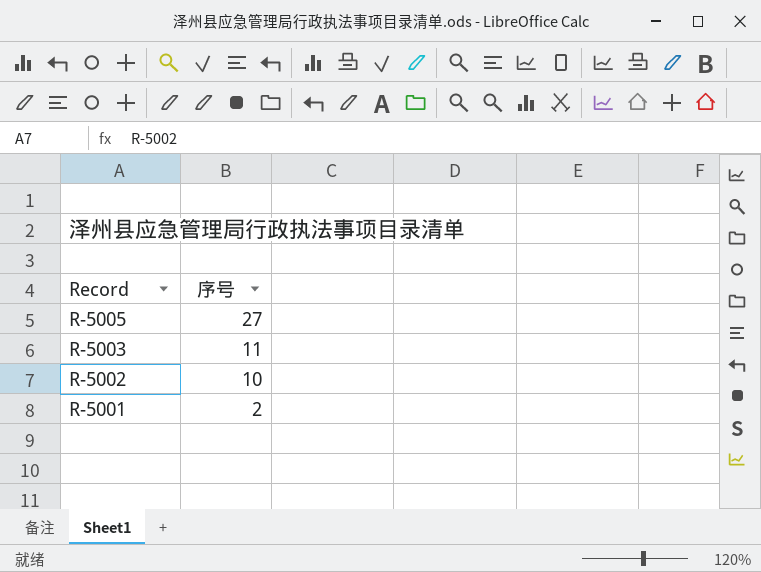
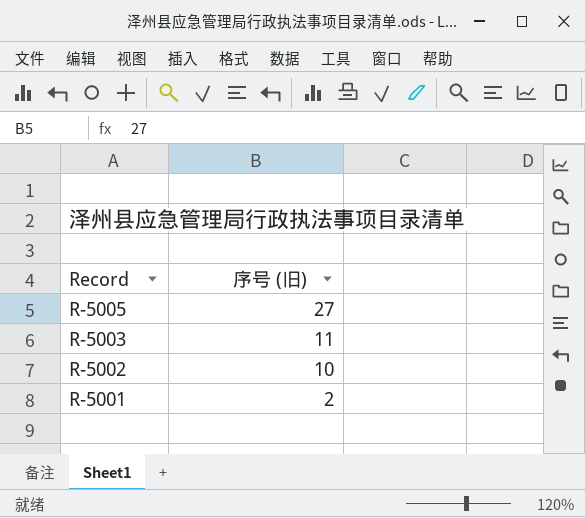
column name: 序号 -> 序号 (旧)

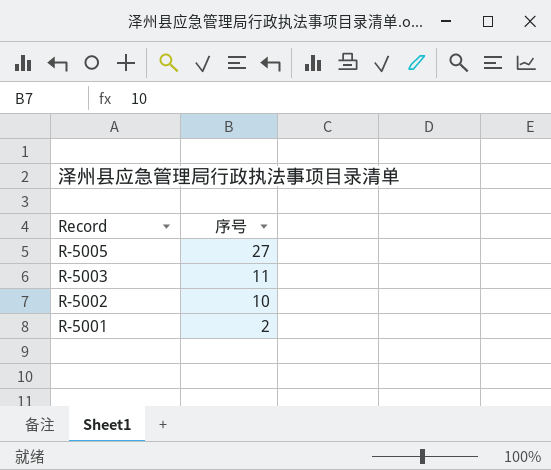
column name: 序号 (旧) -> 序号

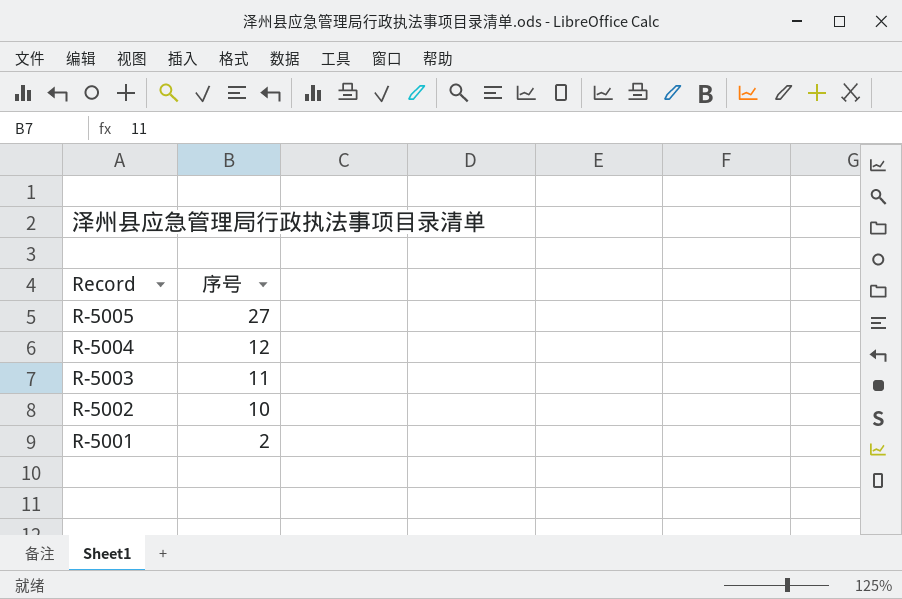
row R-5004: none -> 12

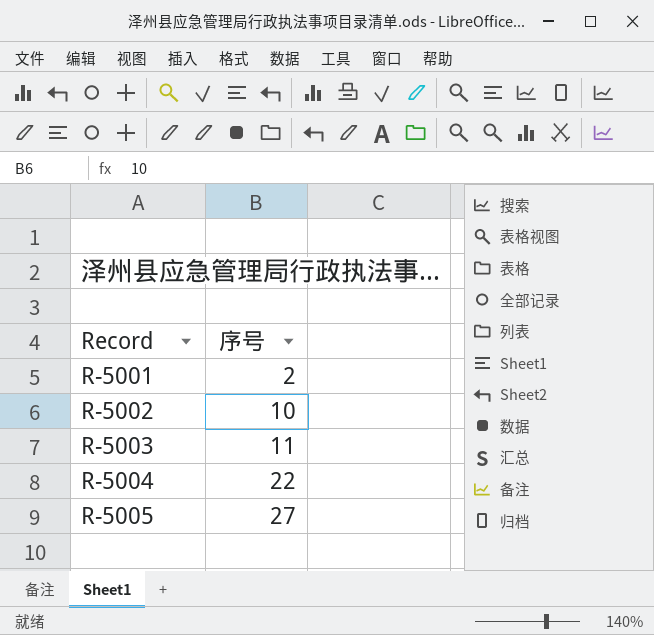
row order: Record descending -> Record ascending
R-5004 | 序号: 12 -> 22

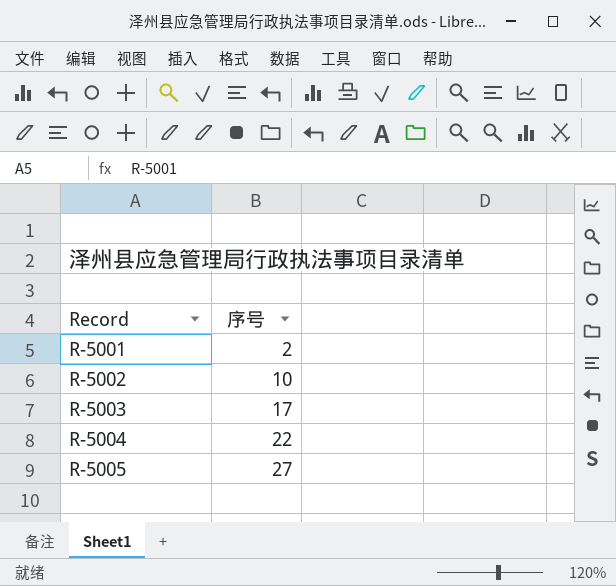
R-5003 | 序号: 11 -> 17

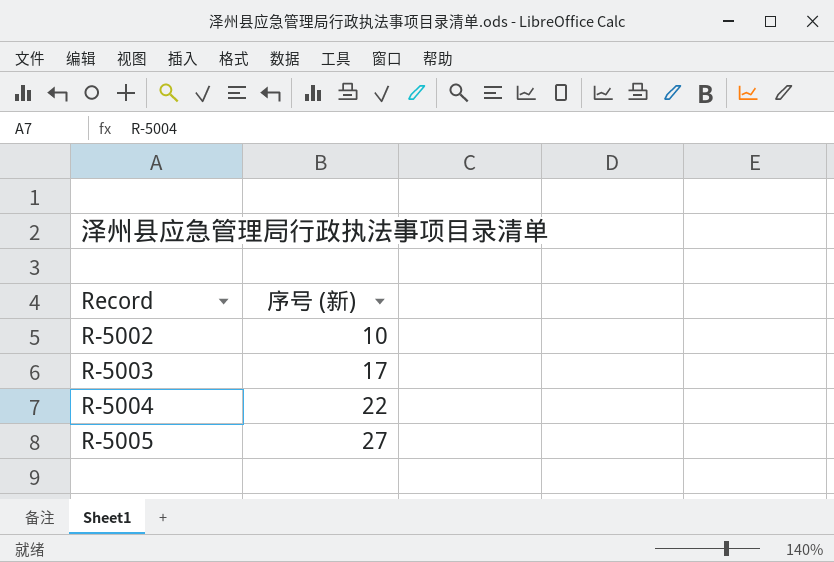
column name: 序号 -> 序号 (新)
row R-5001: 2 -> none

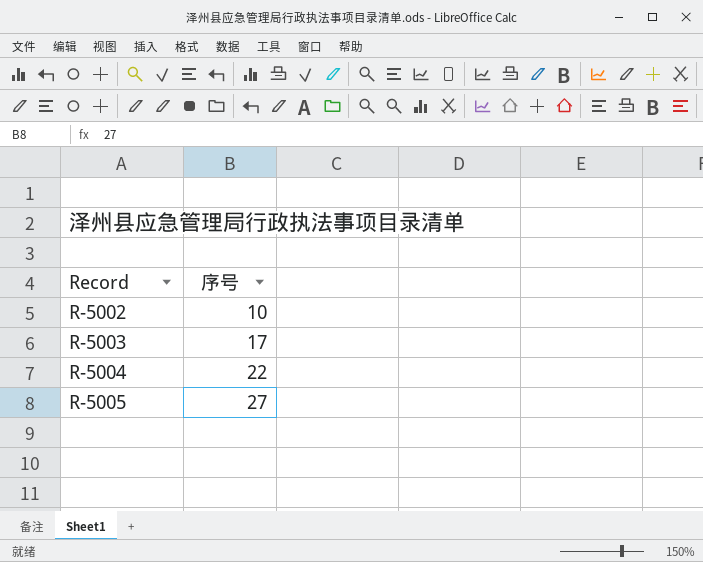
column name: 序号 (新) -> 序号

